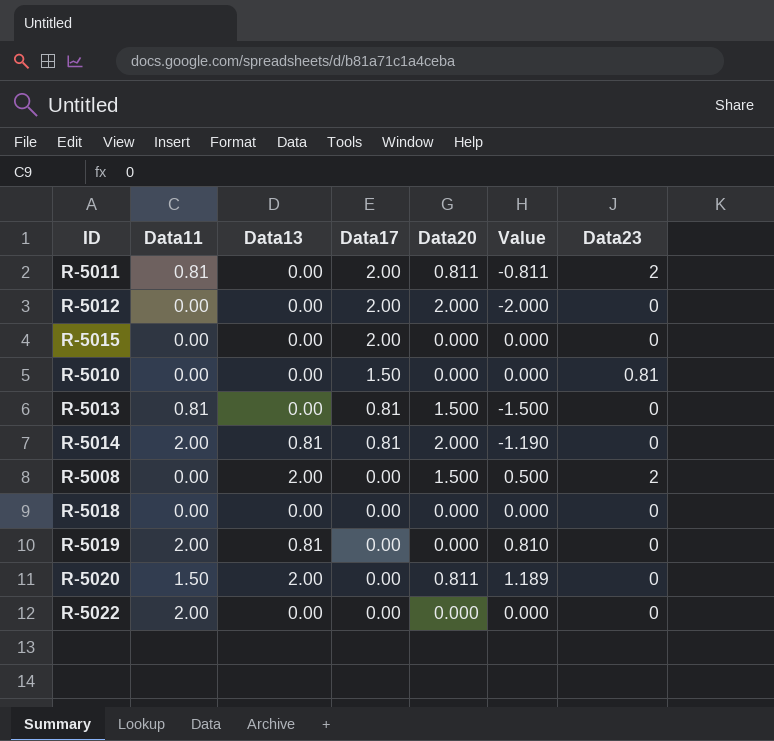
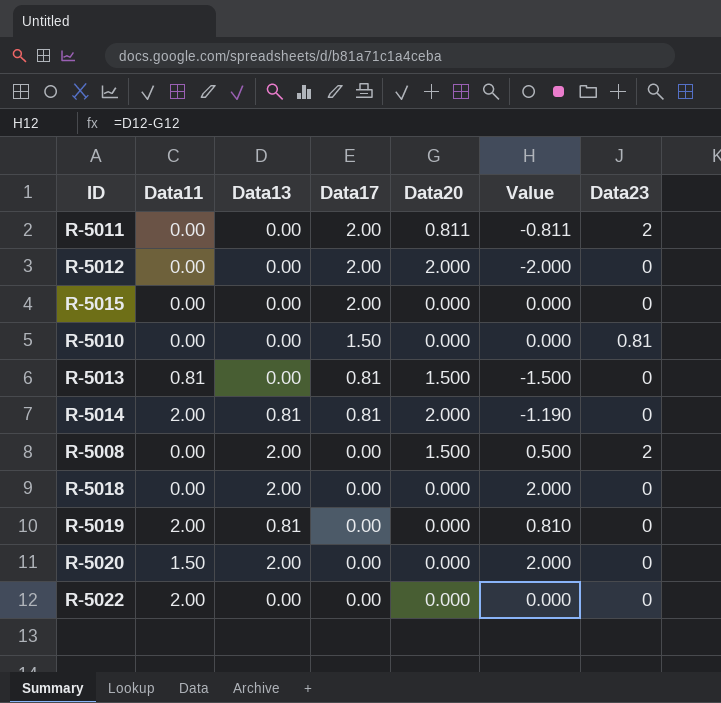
R-5011 | Data11: 0.81 -> 0.00
R-5018 | Data13: 0.00 -> 2.00
R-5018 | Value: 0.000 -> 2.000
R-5020 | Data20: 0.811 -> 0.000
R-5020 | Value: 1.189 -> 2.000

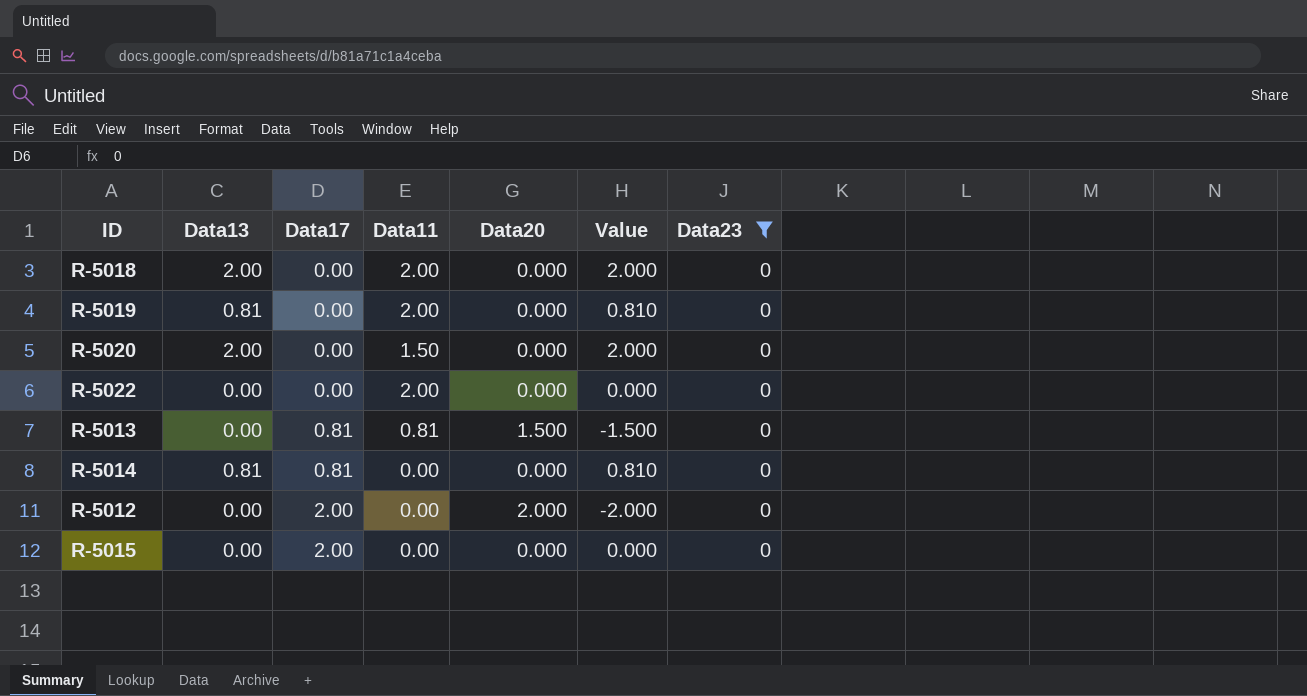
filter: none -> Data23 = 0
row order: Data17 descending -> Data17 ascending
column Data11 | position: 2 -> 4
R-5018 | Data11: 0.00 -> 2.00
R-5014 | Data11: 2.00 -> 0.00
R-5014 | Data20: 2.000 -> 0.000
R-5014 | Value: -1.190 -> 0.810

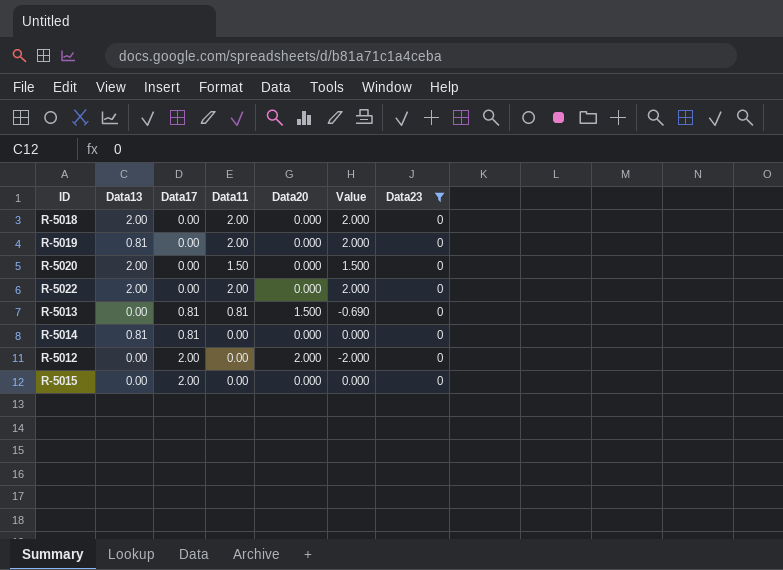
column Value | formula: [Data13] - [Data20] -> [Data11] - [Data20]
R-5022 | Data13: 0.00 -> 2.00

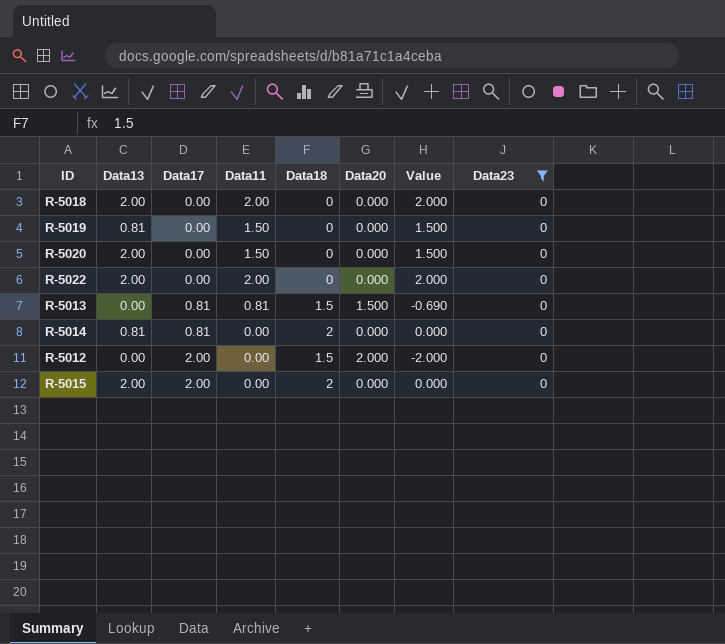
column Data18 | position: none -> 5
R-5019 | Data11: 2.00 -> 1.50
R-5019 | Value: 2.000 -> 1.500
R-5015 | Data13: 0.00 -> 2.00

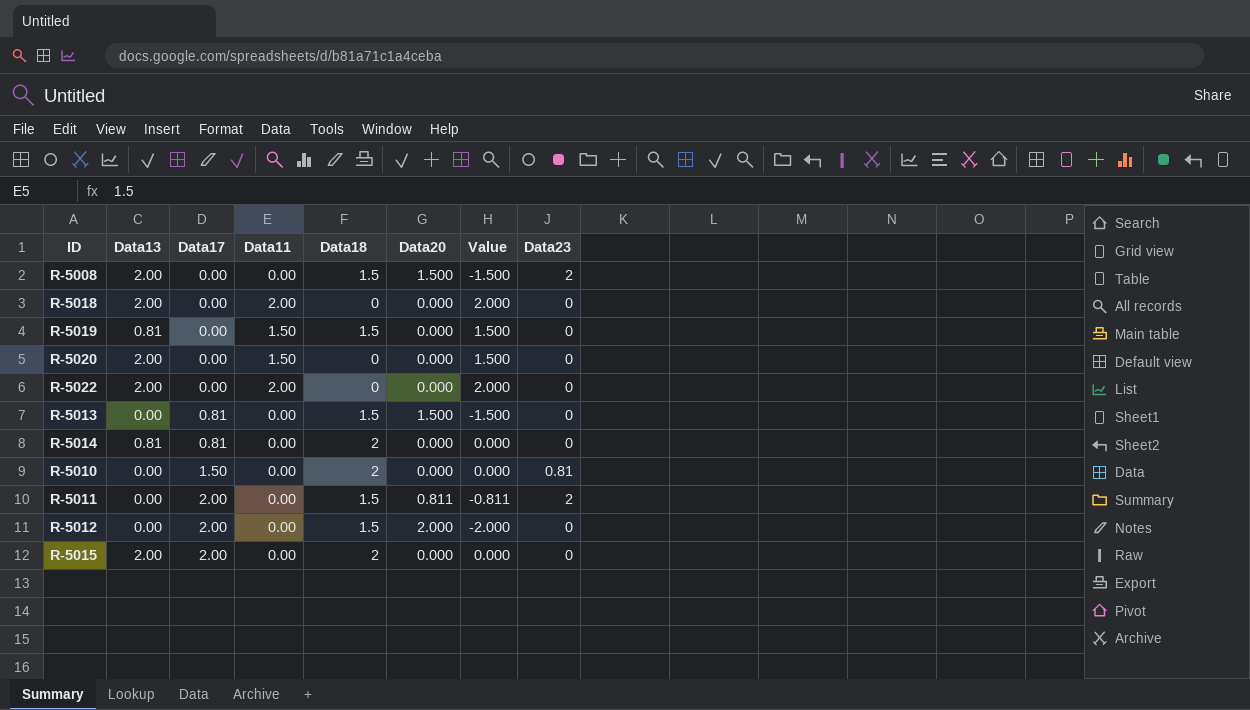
filter: Data23 = 0 -> none
R-5019 | Data18: 0 -> 1.5
R-5013 | Data11: 0.81 -> 0.00
R-5013 | Value: -0.690 -> -1.500

